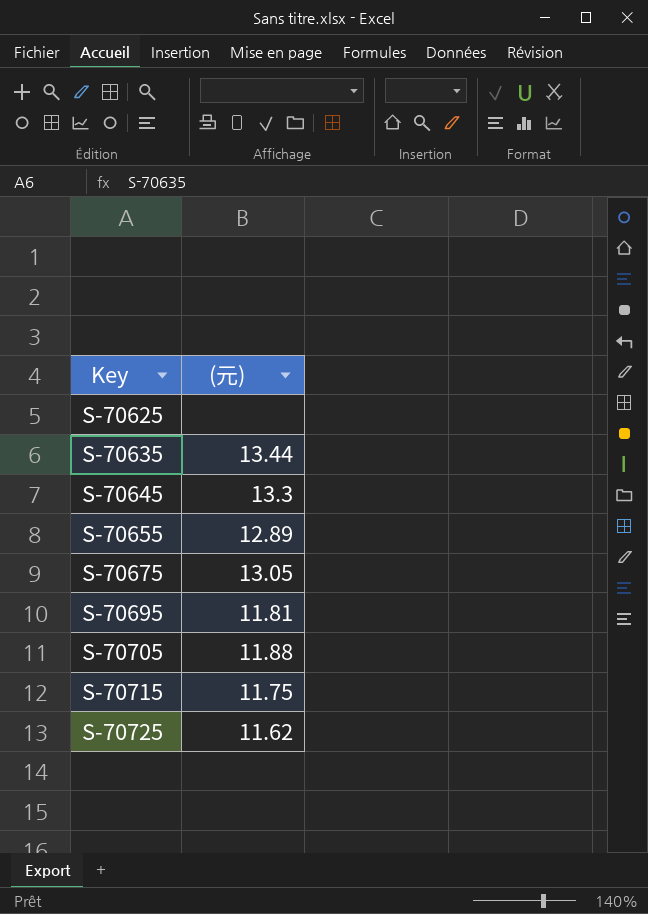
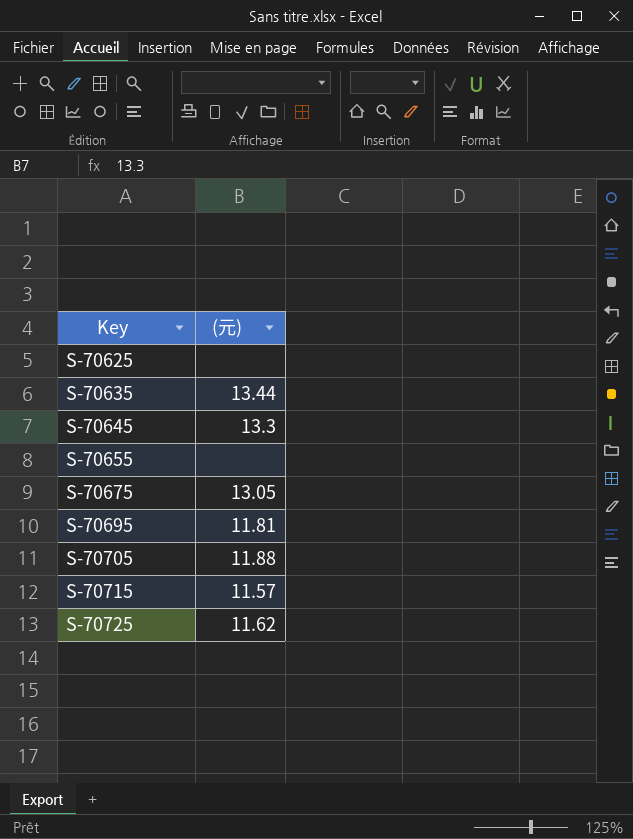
S-70655 | (元): 12.89 -> none
S-70715 | (元): 11.75 -> 11.57

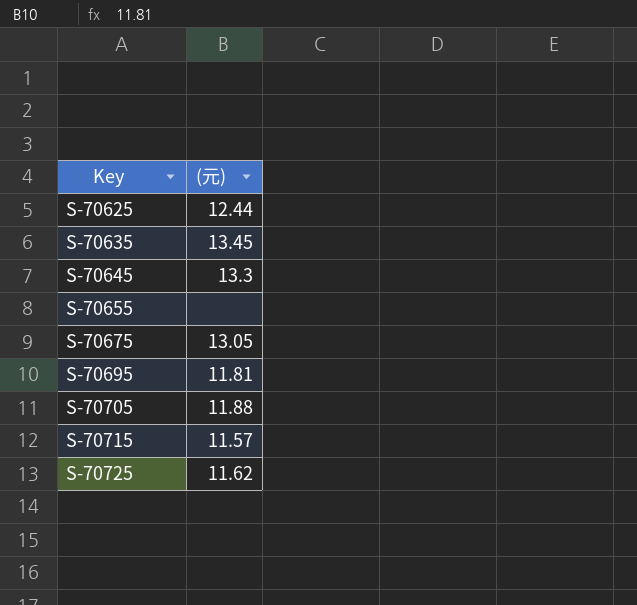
S-70625 | (元): none -> 12.44
S-70635 | (元): 13.44 -> 13.45

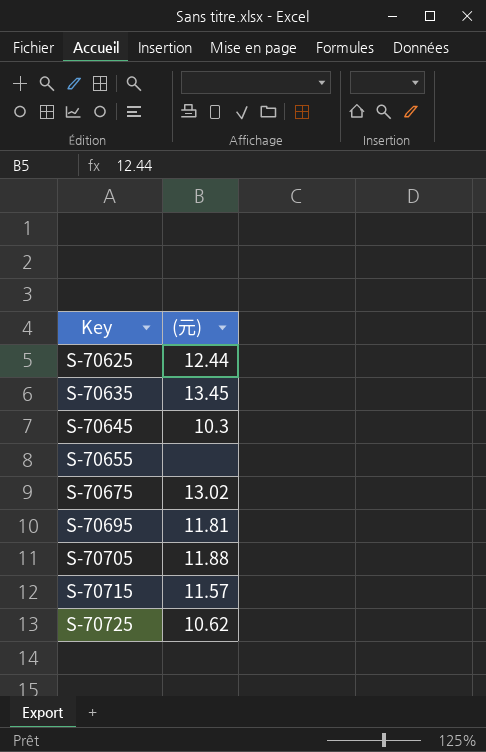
S-70645 | (元): 13.3 -> 10.3
S-70675 | (元): 13.05 -> 13.02
S-70725 | (元): 11.62 -> 10.62

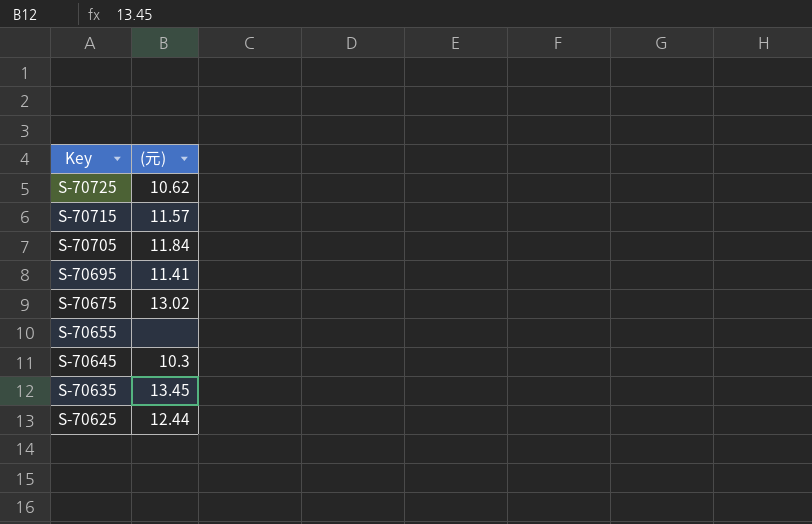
row order: Key ascending -> Key descending
S-70705 | (元): 11.88 -> 11.84
S-70695 | (元): 11.81 -> 11.41

